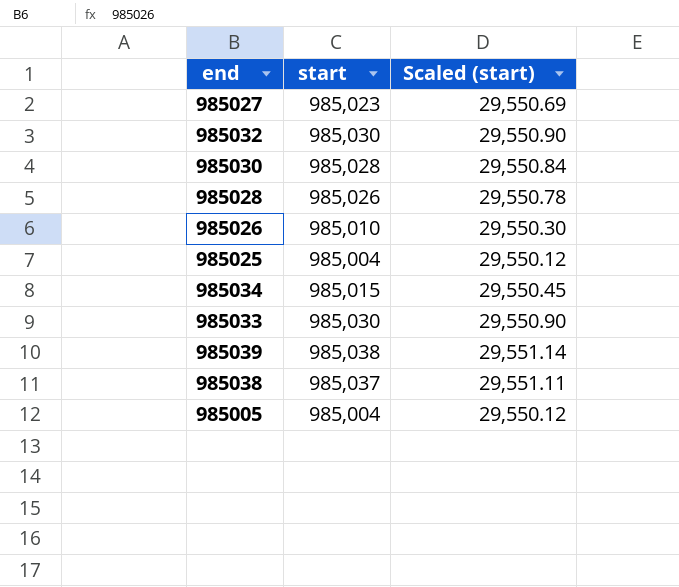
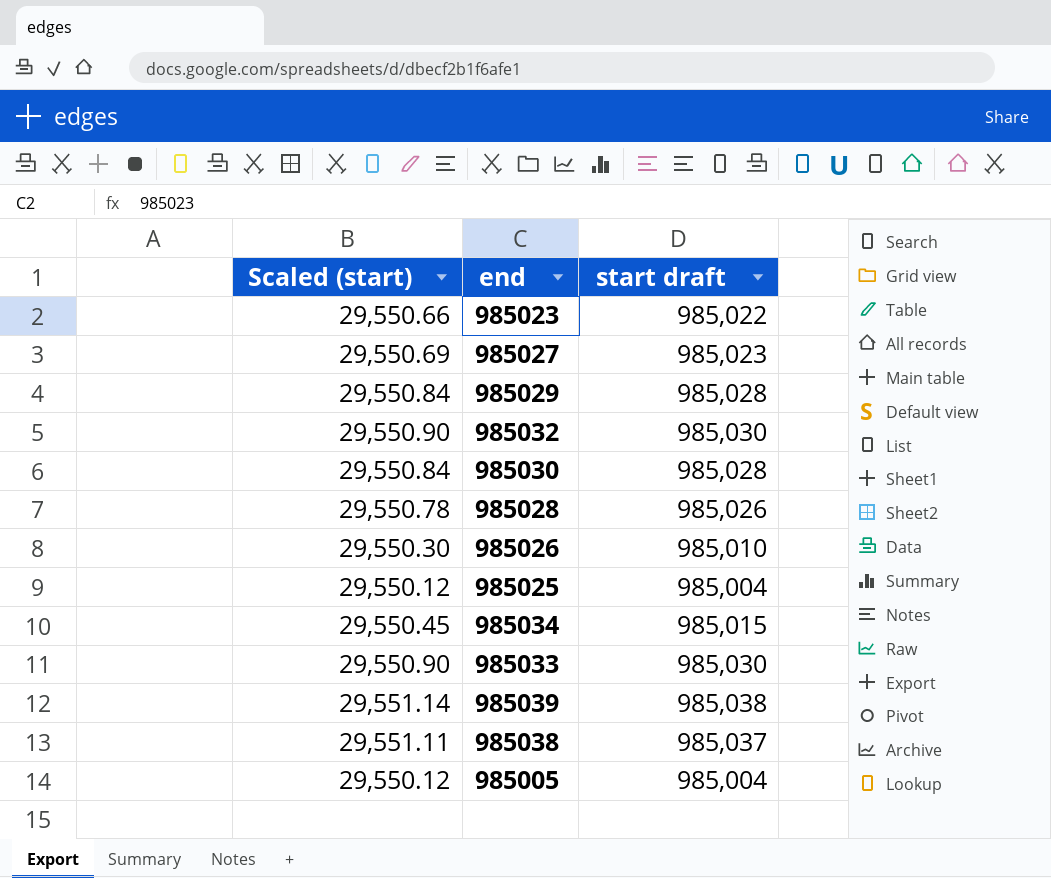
column Scaled (start) | position: 3 -> 1
column name: start -> start draft
row 985023: none -> 29,550.66 | 985,022
row 985029: none -> 29,550.84 | 985,028

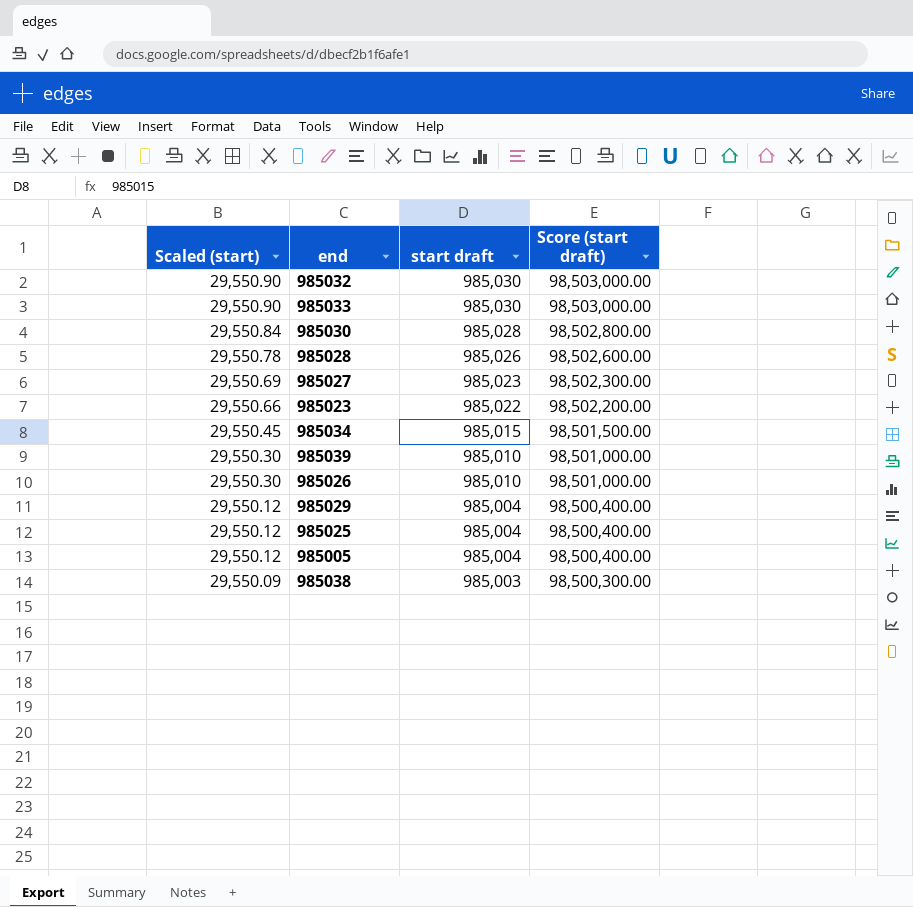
row order: none -> Scaled (start) descending
column Score (start draft) | formula: none -> [start draft] * 100
985039 | Scaled (start): 29,551.14 -> 29,550.30
985039 | start draft: 985,038 -> 985,010
985029 | Scaled (start): 29,550.84 -> 29,550.12
985029 | start draft: 985,028 -> 985,004
985038 | Scaled (start): 29,551.11 -> 29,550.09
985038 | start draft: 985,037 -> 985,003

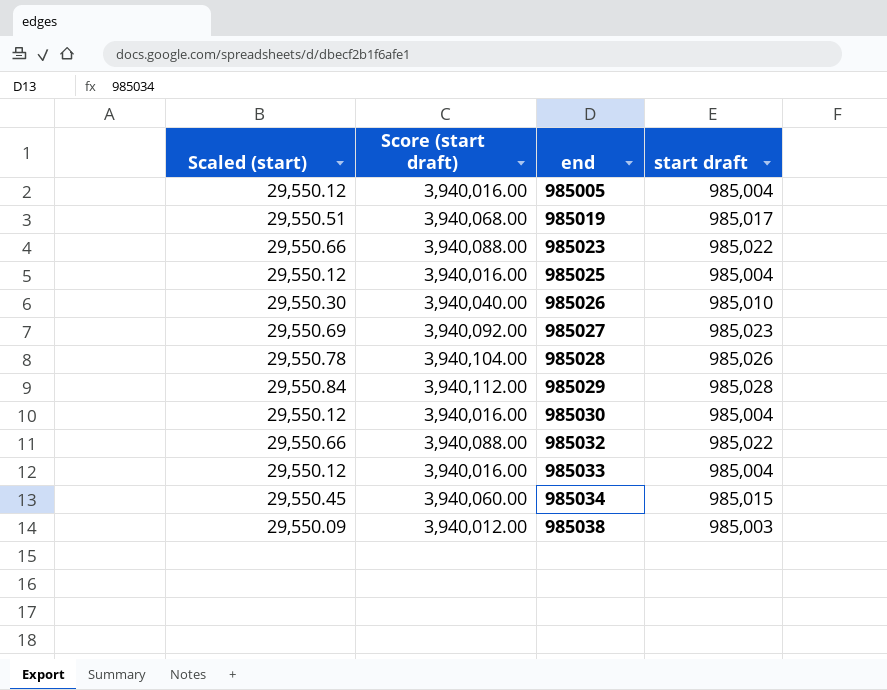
row order: Scaled (start) descending -> end ascending
column Score (start draft) | formula: [start draft] * 100 -> [start draft] * 4
column Score (start draft) | position: 4 -> 2
row 985039: 29,550.30 | 985,010 | 98,501,000.00 -> none
row 985019: none -> 29,550.51 | 3,940,068.00 | 985,017
985029 | Scaled (start): 29,550.12 -> 29,550.84
985029 | start draft: 985,004 -> 985,028
985030 | Scaled (start): 29,550.84 -> 29,550.12
985030 | start draft: 985,028 -> 985,004
985032 | Scaled (start): 29,550.90 -> 29,550.66
985032 | start draft: 985,030 -> 985,022
985033 | Scaled (start): 29,550.90 -> 29,550.12
985033 | start draft: 985,030 -> 985,004

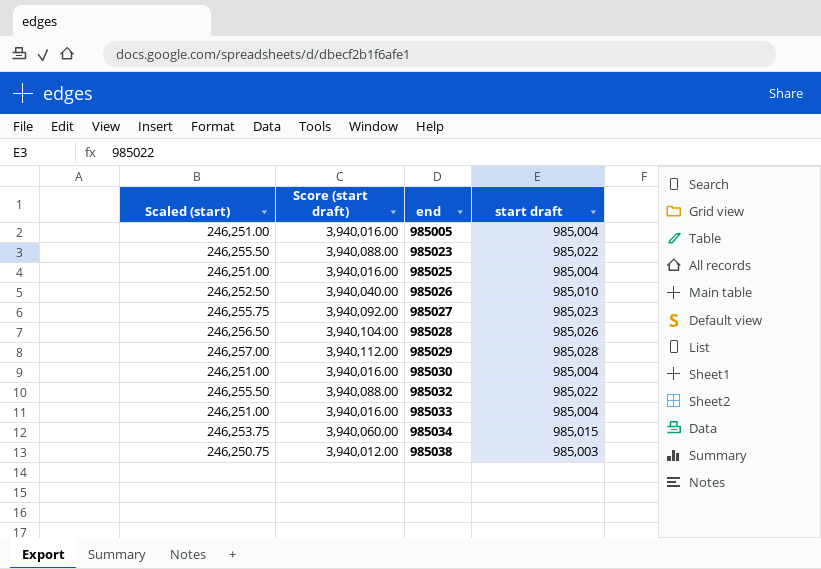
column Scaled (start) | formula: [start draft] * 0.03 -> [start draft] * 0.25
row 985019: 29,550.51 | 3,940,068.00 | 985,017 -> none

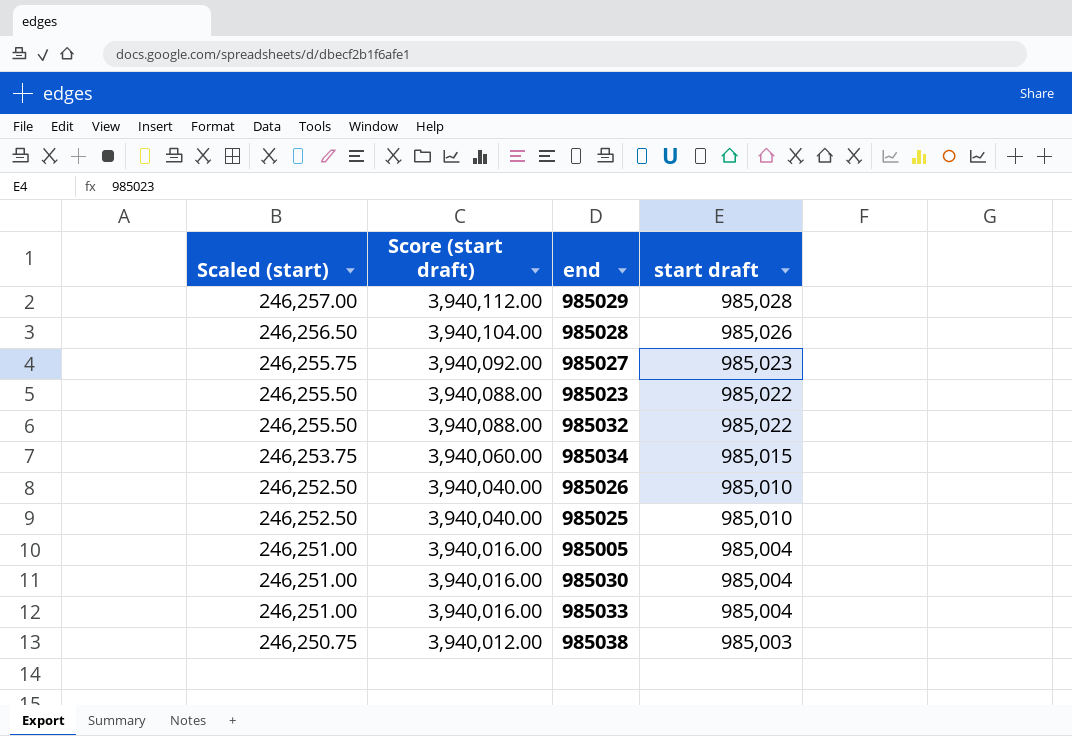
row order: end ascending -> Scaled (start) descending
985025 | Scaled (start): 246,251.00 -> 246,252.50
985025 | Score (start draft): 3,940,016.00 -> 3,940,040.00
985025 | start draft: 985,004 -> 985,010

